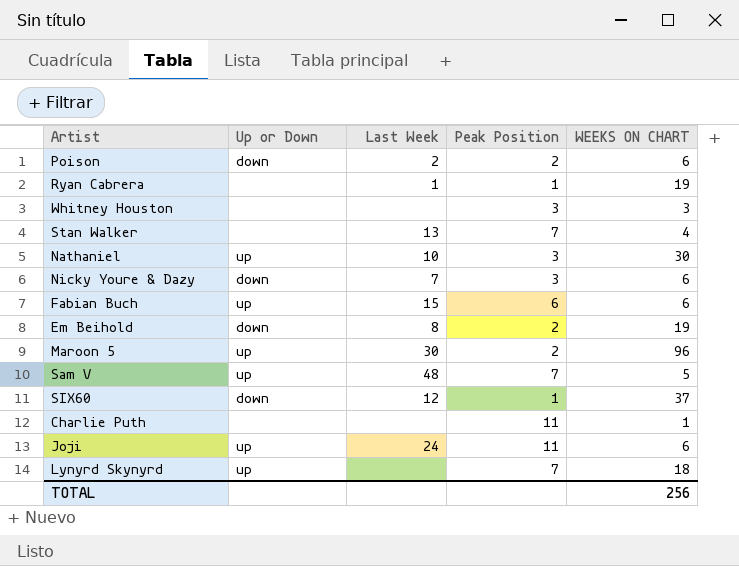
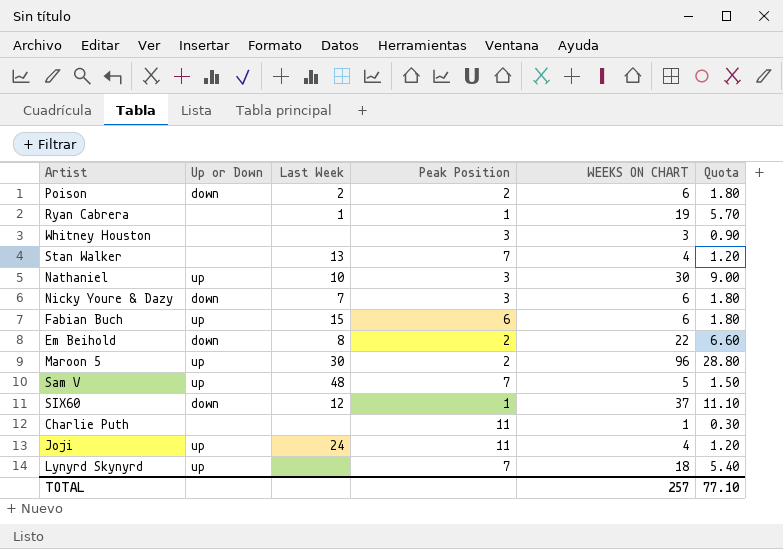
column Quota | formula: none -> [WEEKS ON CHART] * 0.3
Em Beihold | WEEKS ON CHART: 19 -> 22
Joji | WEEKS ON CHART: 6 -> 4
TOTAL | WEEKS ON CHART: 256 -> 257

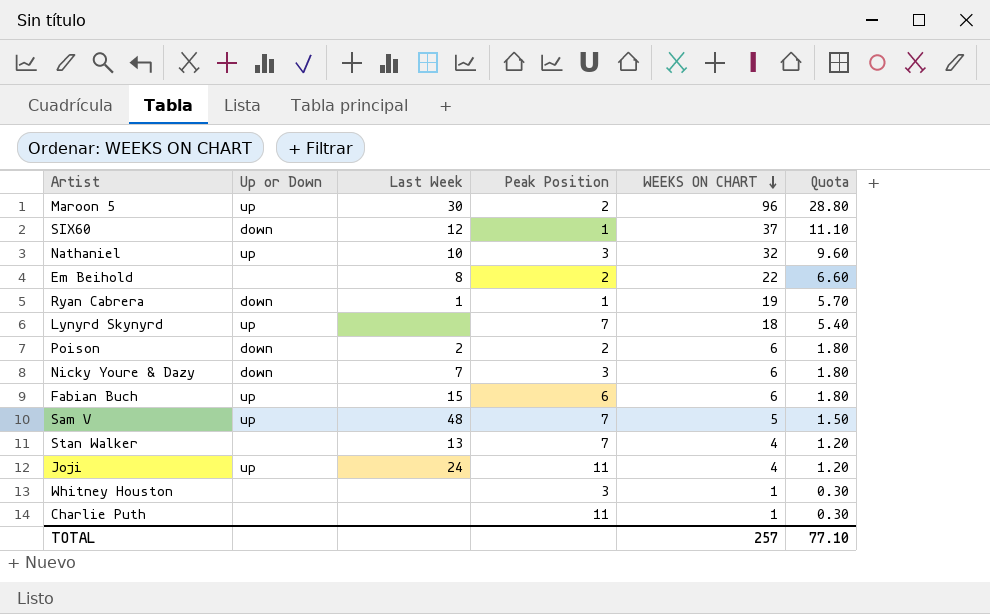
row order: none -> WEEKS ON CHART descending
Nathaniel | WEEKS ON CHART: 30 -> 32
Nathaniel | Quota: 9.00 -> 9.60
Em Beihold | Up or Down: down -> none
Ryan Cabrera | Up or Down: none -> down
Whitney Houston | WEEKS ON CHART: 3 -> 1
Whitney Houston | Quota: 0.90 -> 0.30

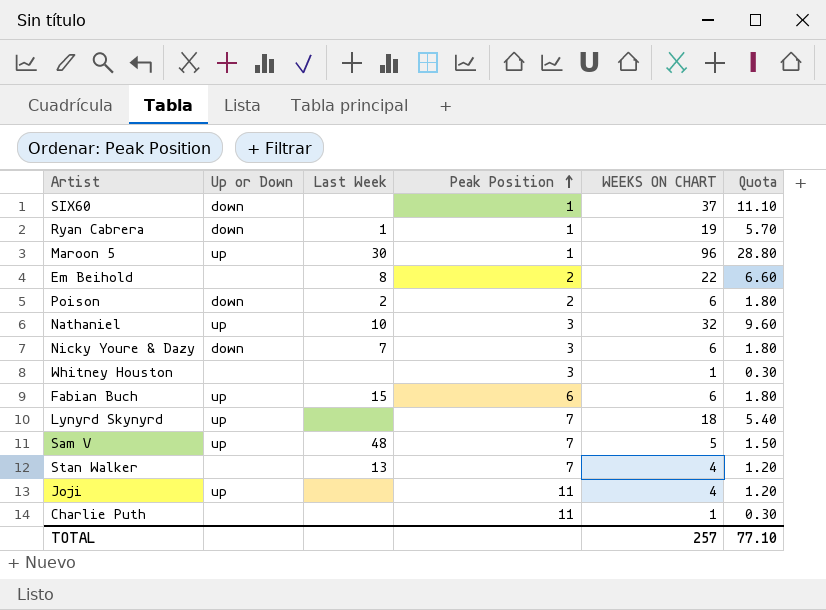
row order: WEEKS ON CHART descending -> Peak Position ascending
SIX60 | Last Week: 12 -> none
Maroon 5 | Peak Position: 2 -> 1
Joji | Last Week: 24 -> none

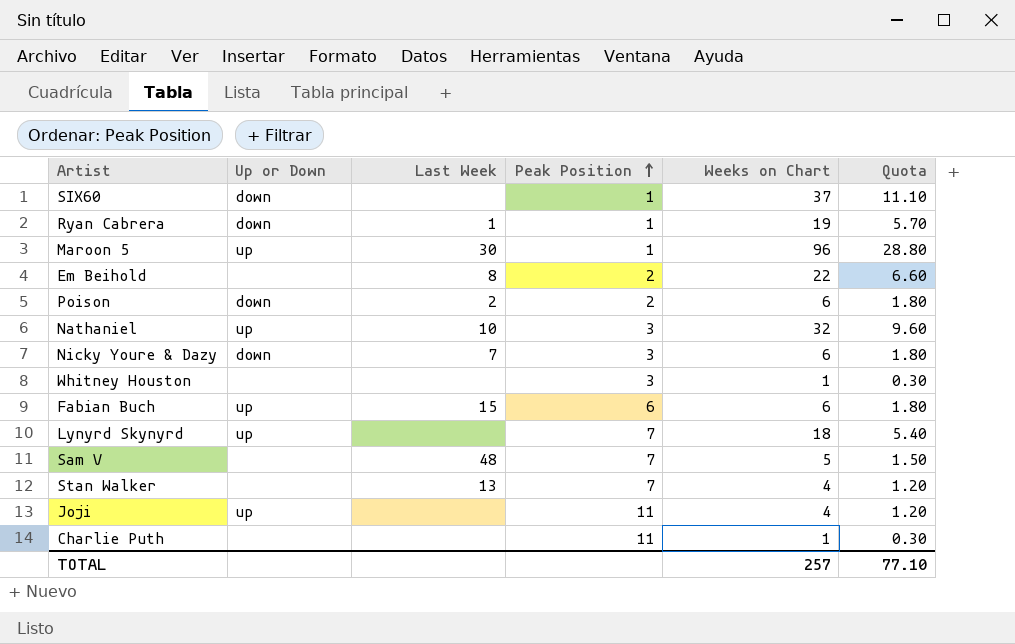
column name: WEEKS ON CHART -> Weeks on Chart
Sam V | Up or Down: up -> none

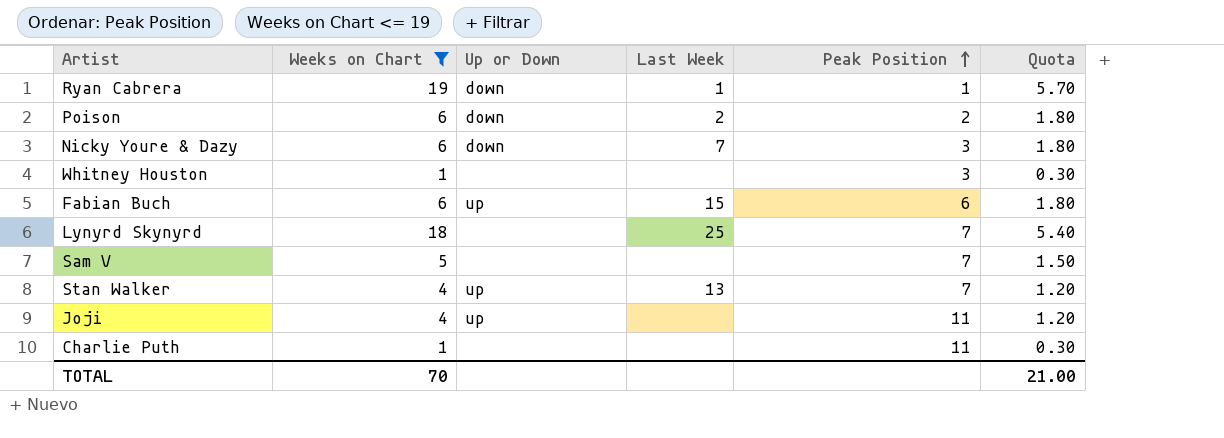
filter: none -> Weeks on Chart <= 19
column Weeks on Chart | position: 5 -> 2
Lynyrd Skynyrd | Up or Down: up -> none
Lynyrd Skynyrd | Last Week: none -> 25
Sam V | Last Week: 48 -> none
Stan Walker | Up or Down: none -> up
TOTAL | Weeks on Chart: 257 -> 70
TOTAL | Quota: 77.10 -> 21.00

